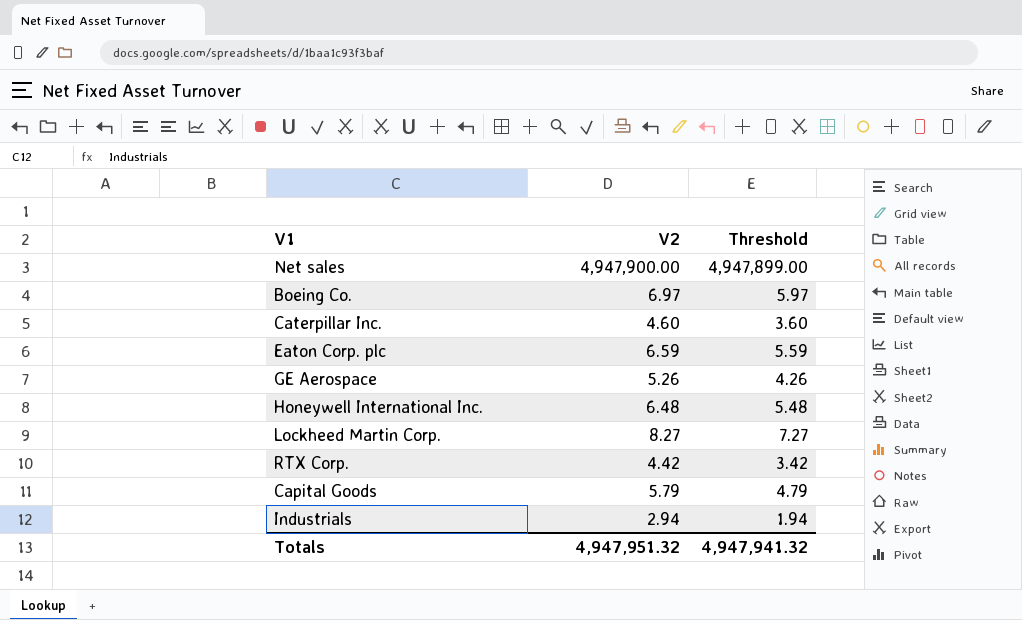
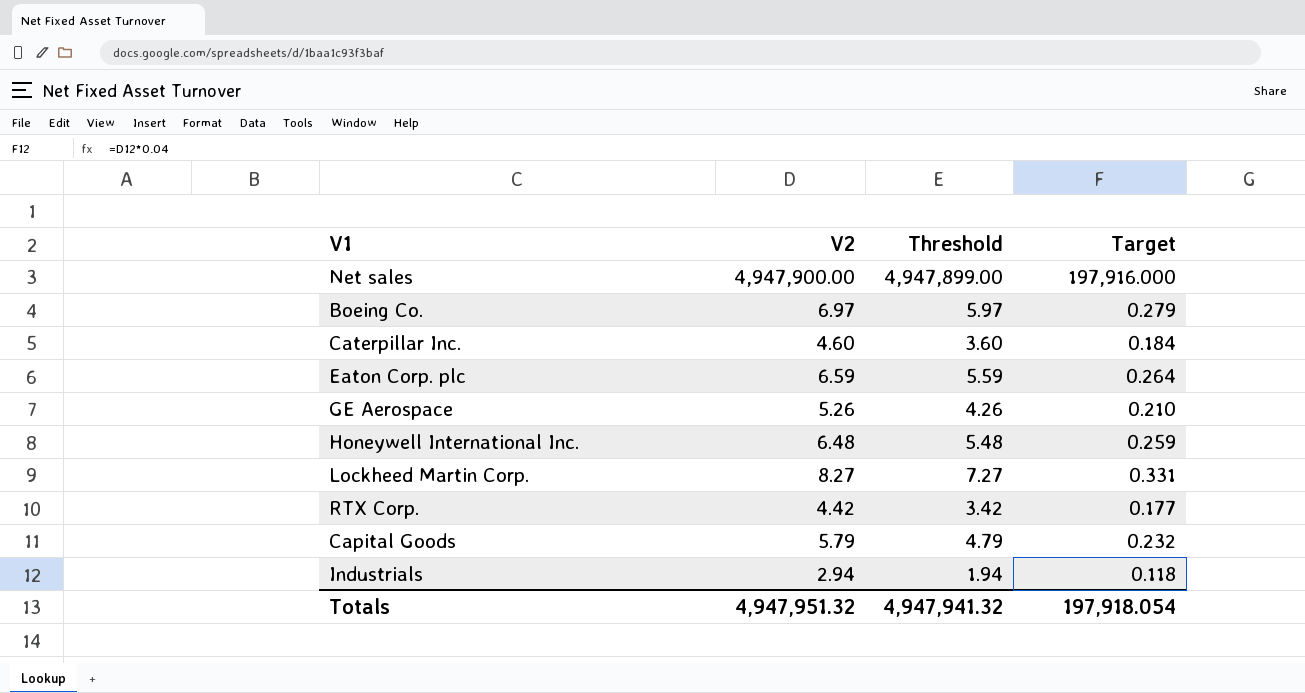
column Target | formula: none -> [V2] * 0.04

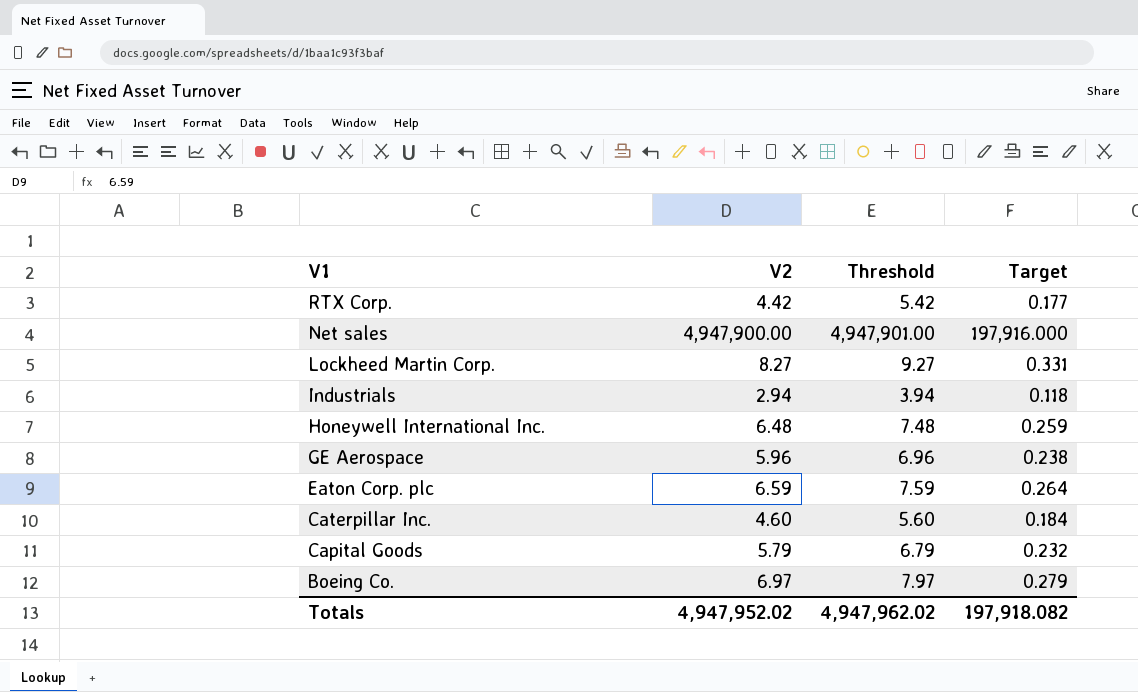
row order: none -> V1 descending
column Threshold | formula: [V2] - 1 -> [V2] + 1
GE Aerospace | V2: 5.26 -> 5.96
GE Aerospace | Target: 0.210 -> 0.238
Totals | V2: 4,947,951.32 -> 4,947,952.02
Totals | Threshold: 4,947,941.32 -> 4,947,962.02
Totals | Target: 197,918.054 -> 197,918.082

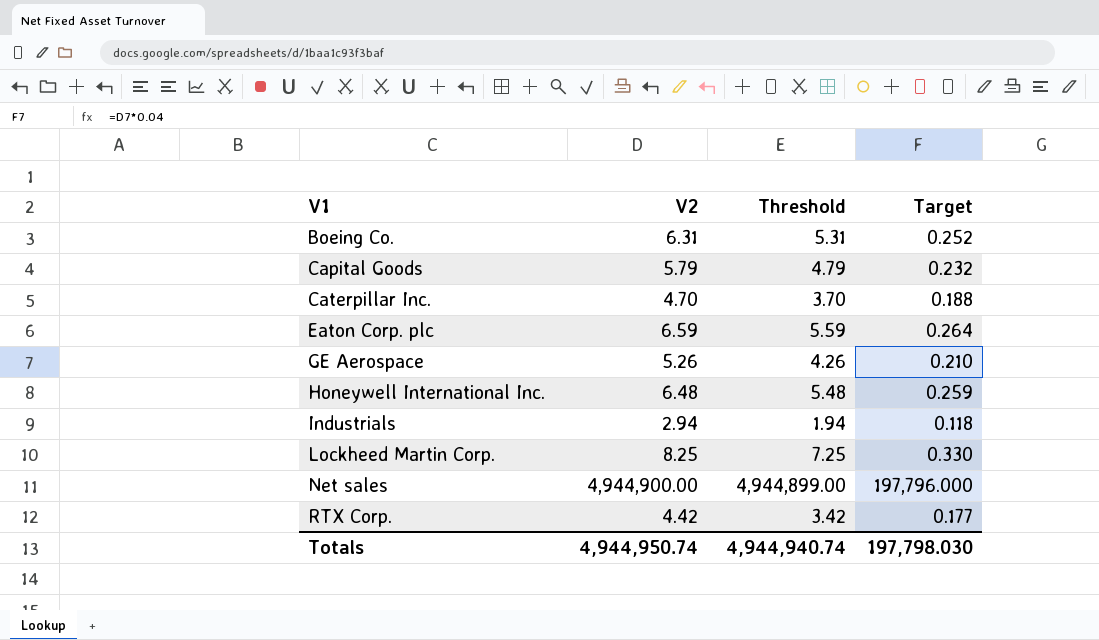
row order: V1 descending -> V1 ascending
column Threshold | formula: [V2] + 1 -> [V2] - 1
Boeing Co. | V2: 6.97 -> 6.31
Boeing Co. | Target: 0.279 -> 0.252
Caterpillar Inc. | V2: 4.60 -> 4.70
Caterpillar Inc. | Target: 0.184 -> 0.188
GE Aerospace | V2: 5.96 -> 5.26
GE Aerospace | Target: 0.238 -> 0.210
Lockheed Martin Corp. | V2: 8.27 -> 8.25
Lockheed Martin Corp. | Target: 0.331 -> 0.330
Net sales | V2: 4,947,900.00 -> 4,944,900.00
Net sales | Target: 197,916.000 -> 197,796.000
Totals | V2: 4,947,952.02 -> 4,944,950.74
Totals | Threshold: 4,947,962.02 -> 4,944,940.74
Totals | Target: 197,918.082 -> 197,798.030

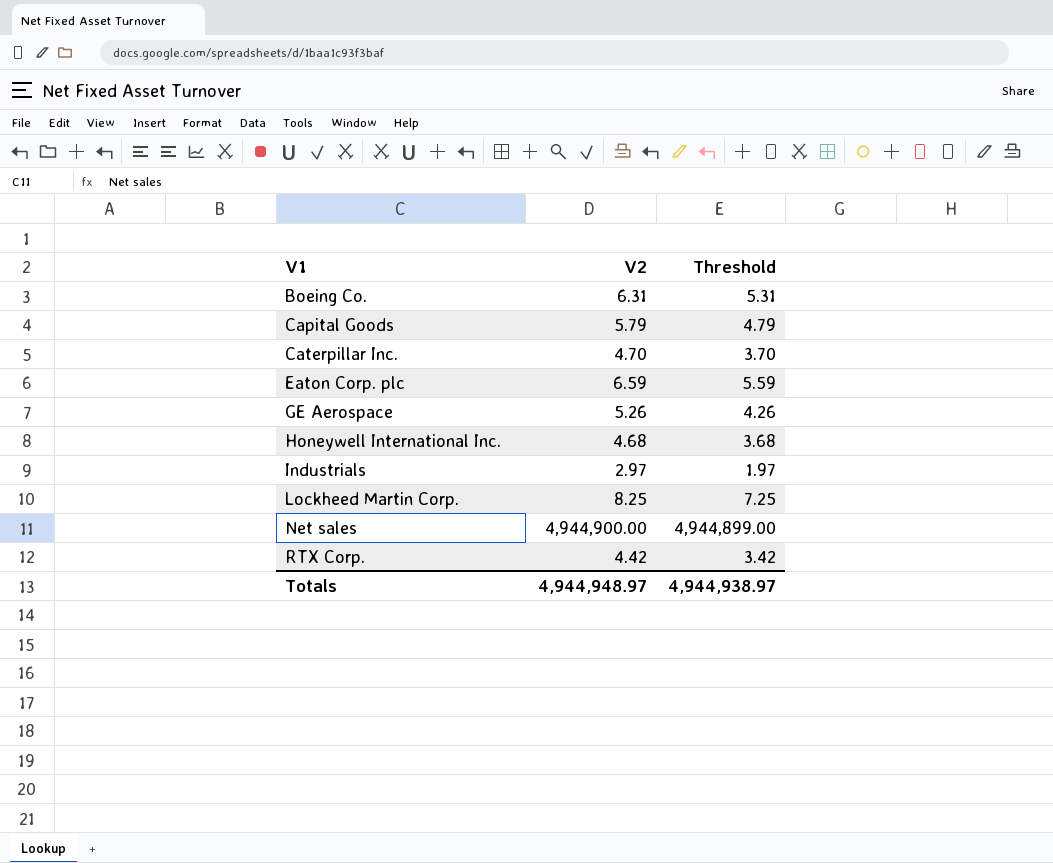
column Target | formula: [V2] * 0.04 -> none
Honeywell International Inc. | V2: 6.48 -> 4.68
Honeywell International Inc. | Threshold: 5.48 -> 3.68
Industrials | V2: 2.94 -> 2.97
Industrials | Threshold: 1.94 -> 1.97
Totals | V2: 4,944,950.74 -> 4,944,948.97
Totals | Threshold: 4,944,940.74 -> 4,944,938.97

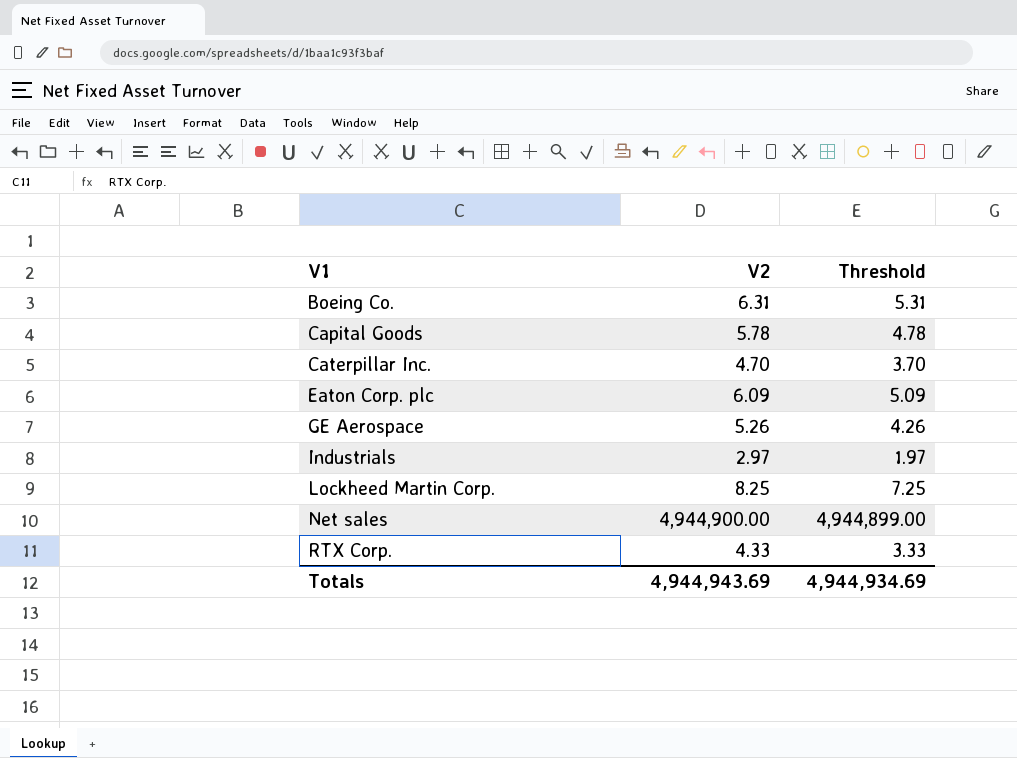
row Honeywell International Inc.: 4.68 | 3.68 -> none
Capital Goods | V2: 5.79 -> 5.78
Capital Goods | Threshold: 4.79 -> 4.78
Eaton Corp. plc | V2: 6.59 -> 6.09
Eaton Corp. plc | Threshold: 5.59 -> 5.09
RTX Corp. | V2: 4.42 -> 4.33
RTX Corp. | Threshold: 3.42 -> 3.33
Totals | V2: 4,944,948.97 -> 4,944,943.69
Totals | Threshold: 4,944,938.97 -> 4,944,934.69

